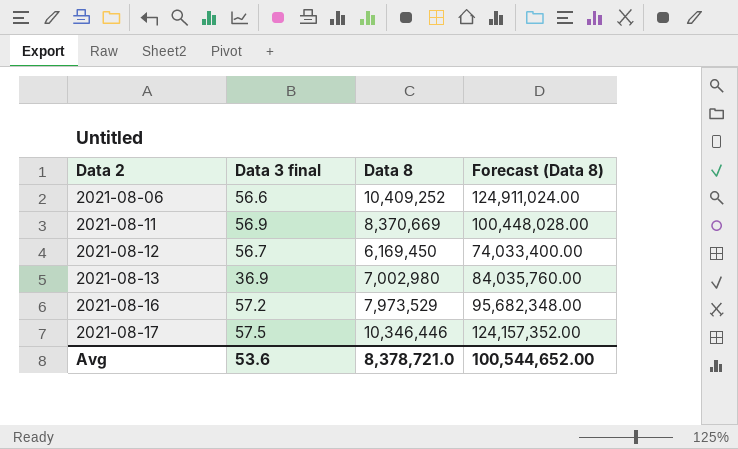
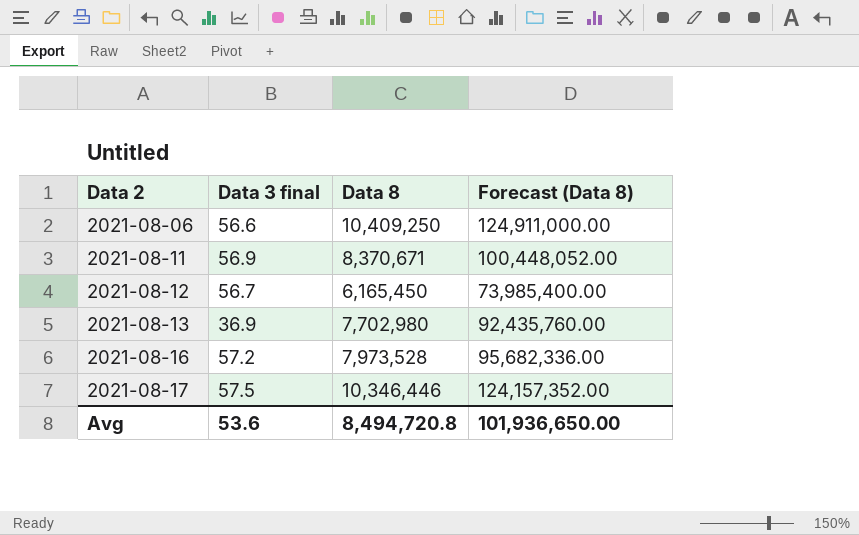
2021-08-06 | Data 8: 10,409,252 -> 10,409,250
2021-08-06 | Forecast (Data 8): 124,911,024.00 -> 124,911,000.00
2021-08-11 | Data 8: 8,370,669 -> 8,370,671
2021-08-11 | Forecast (Data 8): 100,448,028.00 -> 100,448,052.00
2021-08-12 | Data 8: 6,169,450 -> 6,165,450
2021-08-12 | Forecast (Data 8): 74,033,400.00 -> 73,985,400.00
2021-08-13 | Data 8: 7,002,980 -> 7,702,980
2021-08-13 | Forecast (Data 8): 84,035,760.00 -> 92,435,760.00
2021-08-16 | Data 8: 7,973,529 -> 7,973,528
2021-08-16 | Forecast (Data 8): 95,682,348.00 -> 95,682,336.00
Avg | Data 8: 8,378,721.0 -> 8,494,720.8
Avg | Forecast (Data 8): 100,544,652.00 -> 101,936,650.00

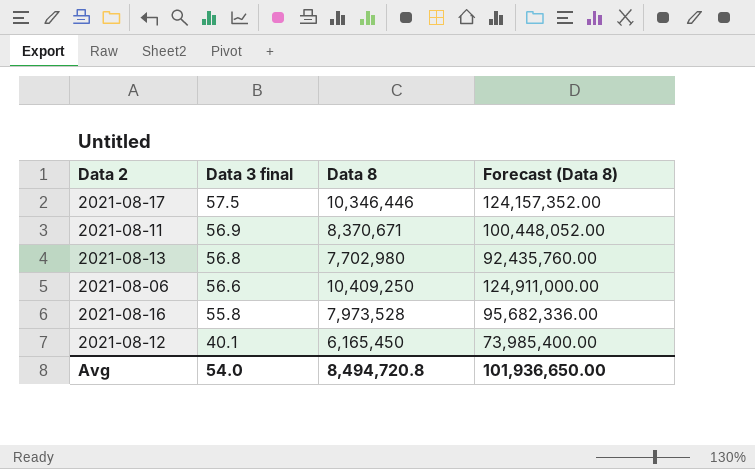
row order: Data 2 ascending -> Data 3 final descending
2021-08-13 | Data 3 final: 36.9 -> 56.8
2021-08-16 | Data 3 final: 57.2 -> 55.8
2021-08-12 | Data 3 final: 56.7 -> 40.1
Avg | Data 3 final: 53.6 -> 54.0

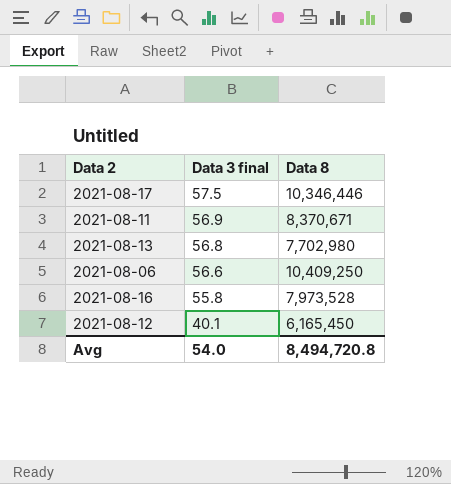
column Forecast (Data 8) | formula: [Data 8] * 12 -> none

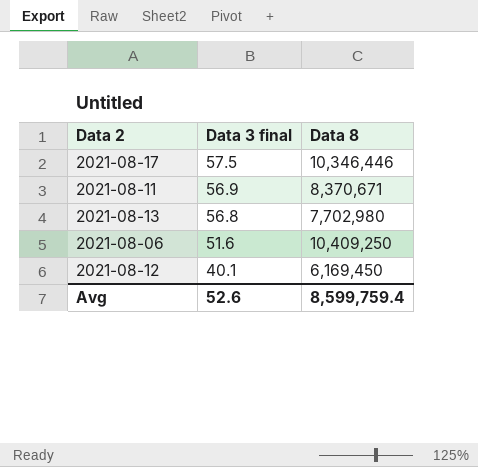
row 2021-08-16: 55.8 | 7,973,528 -> none
2021-08-06 | Data 3 final: 56.6 -> 51.6
2021-08-12 | Data 8: 6,165,450 -> 6,169,450
Avg | Data 3 final: 54.0 -> 52.6
Avg | Data 8: 8,494,720.8 -> 8,599,759.4

